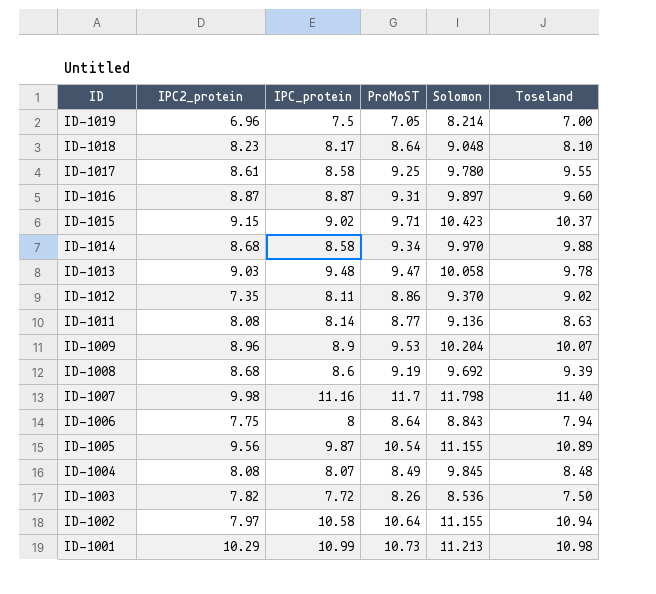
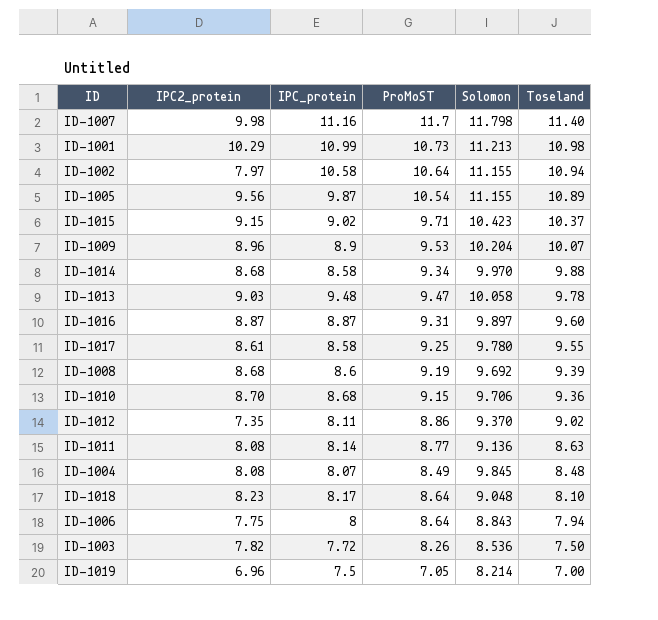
row order: ID descending -> Toseland descending
row ID-1010: none -> 8.70 | 8.68 | 9.15 | 9.706 | 9.36

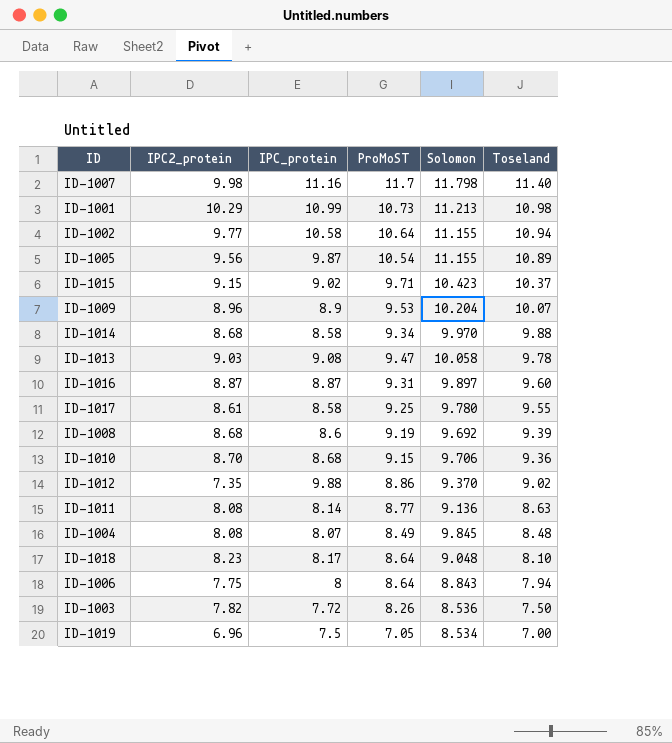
ID-1002 | IPC2_protein: 7.97 -> 9.77
ID-1013 | IPC_protein: 9.48 -> 9.08
ID-1012 | IPC_protein: 8.11 -> 9.88
ID-1019 | Solomon: 8.214 -> 8.534

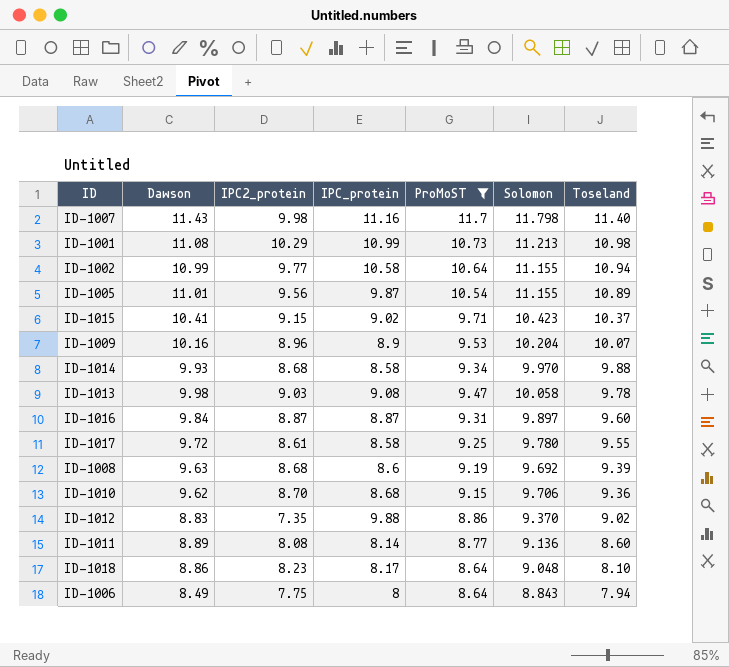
filter: none -> ProMoST >= 8.64
column Dawson | position: none -> 2
ID-1011 | Toseland: 8.63 -> 8.60

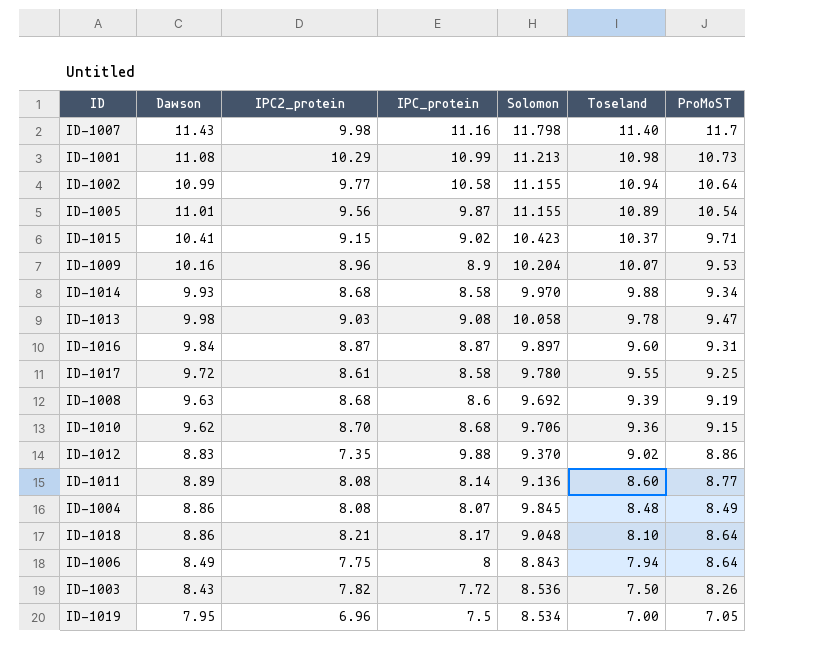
filter: ProMoST >= 8.64 -> none
column ProMoST | position: 5 -> 7
ID-1018 | IPC2_protein: 8.23 -> 8.21

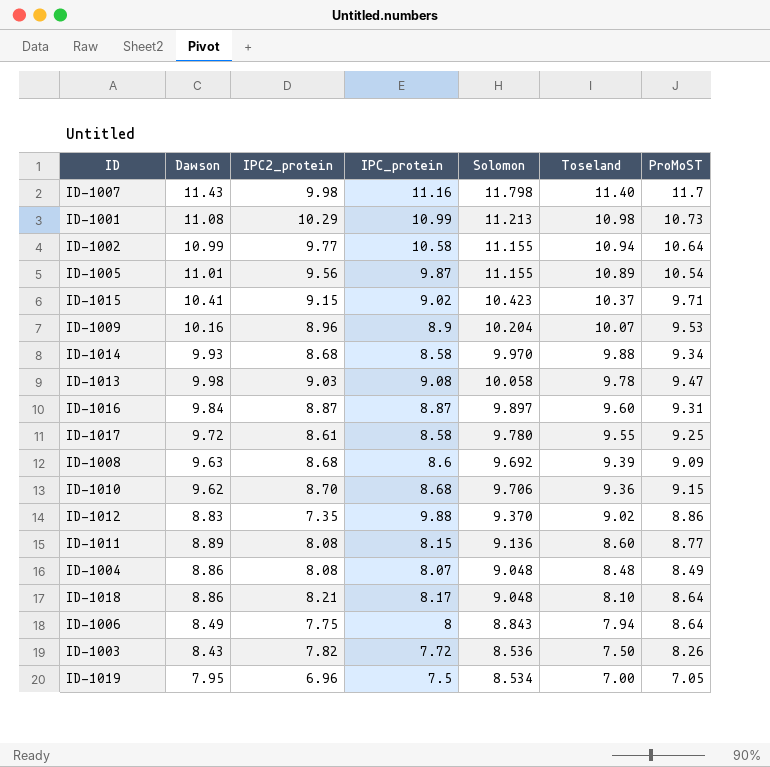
ID-1008 | ProMoST: 9.19 -> 9.09
ID-1011 | IPC_protein: 8.14 -> 8.15
ID-1004 | Solomon: 9.845 -> 9.048

